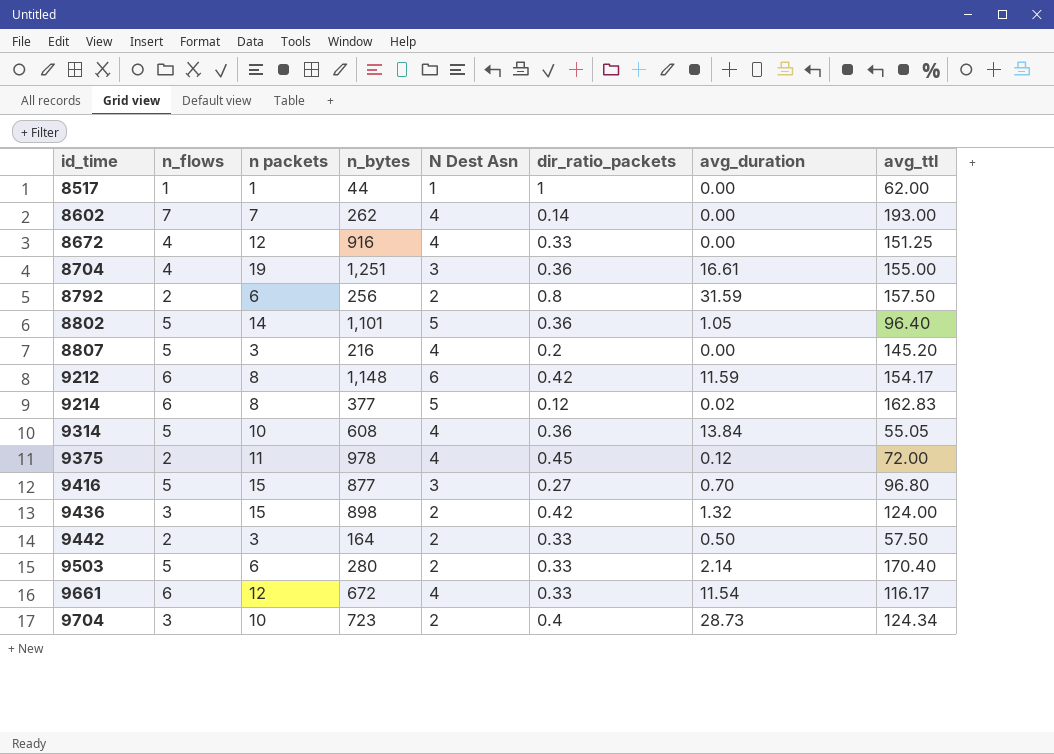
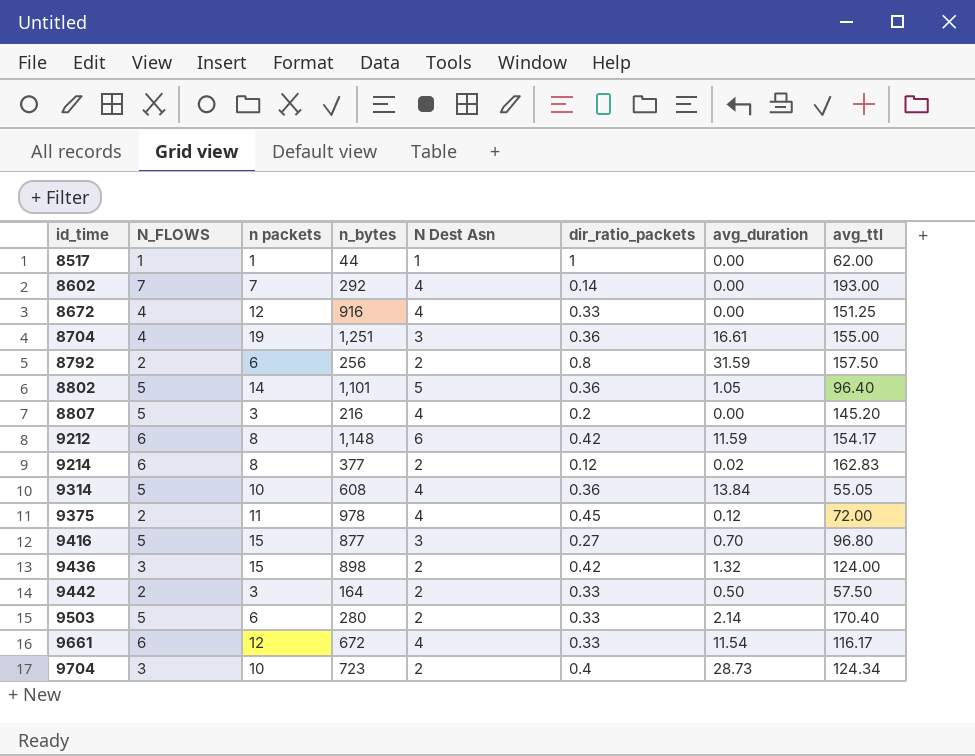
column name: n_flows -> N_FLOWS
8602 | n_bytes: 262 -> 292
9214 | N Dest Asn: 5 -> 2

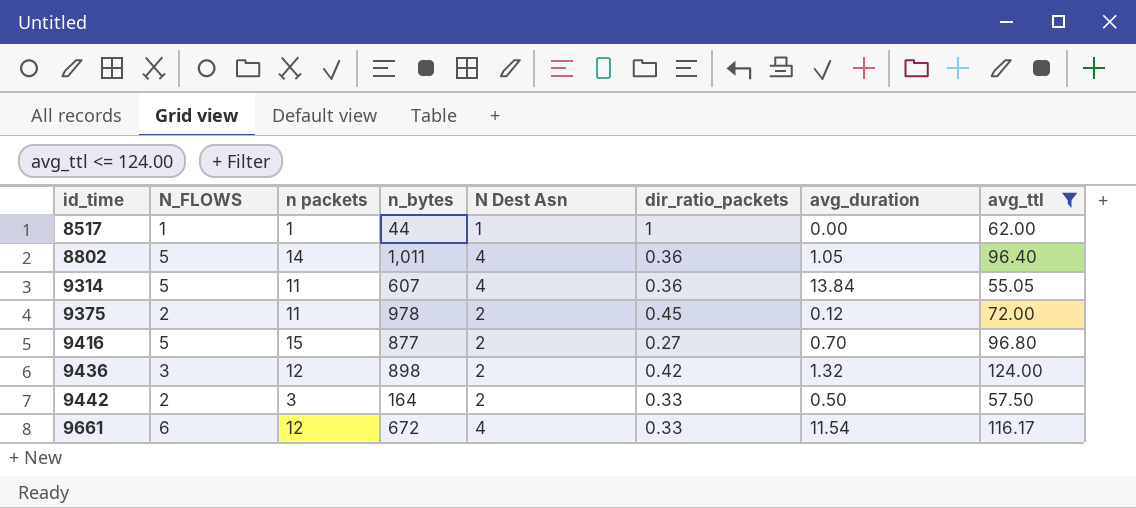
filter: none -> avg_ttl <= 124.00
8802 | n_bytes: 1,101 -> 1,011
8802 | N Dest Asn: 5 -> 4
9314 | n packets: 10 -> 11
9314 | n_bytes: 608 -> 607
9375 | N Dest Asn: 4 -> 2
9416 | N Dest Asn: 3 -> 2
9436 | n packets: 15 -> 12

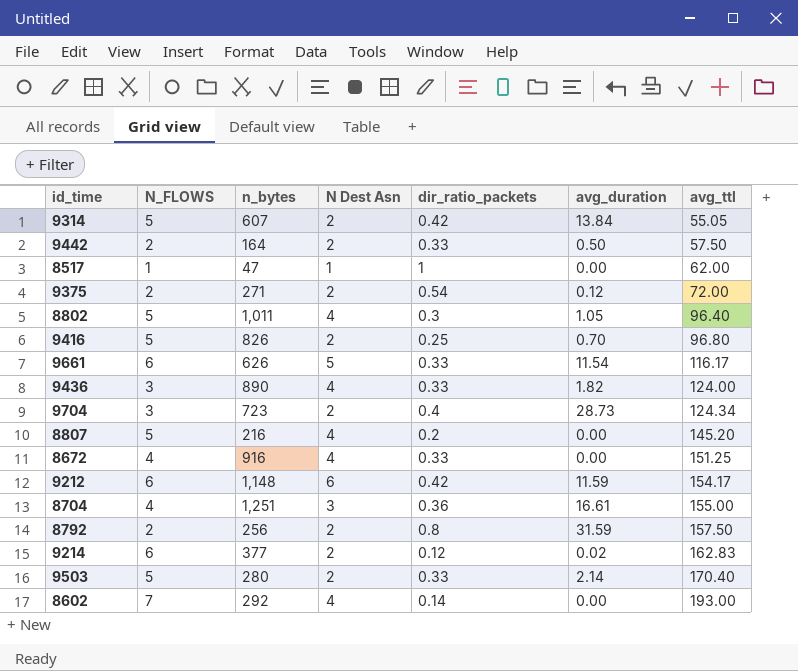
filter: avg_ttl <= 124.00 -> none
row order: id_time ascending -> avg_ttl ascending
column n packets | position: 3 -> none
9314 | N Dest Asn: 4 -> 2
9314 | dir_ratio_packets: 0.36 -> 0.42
8517 | n_bytes: 44 -> 47
9375 | n_bytes: 978 -> 271
9375 | dir_ratio_packets: 0.45 -> 0.54
8802 | dir_ratio_packets: 0.36 -> 0.3
9416 | n_bytes: 877 -> 826
9416 | dir_ratio_packets: 0.27 -> 0.25
9661 | n_bytes: 672 -> 626
9661 | N Dest Asn: 4 -> 5
9436 | n_bytes: 898 -> 890
9436 | N Dest Asn: 2 -> 4
9436 | dir_ratio_packets: 0.42 -> 0.33
9436 | avg_duration: 1.32 -> 1.82

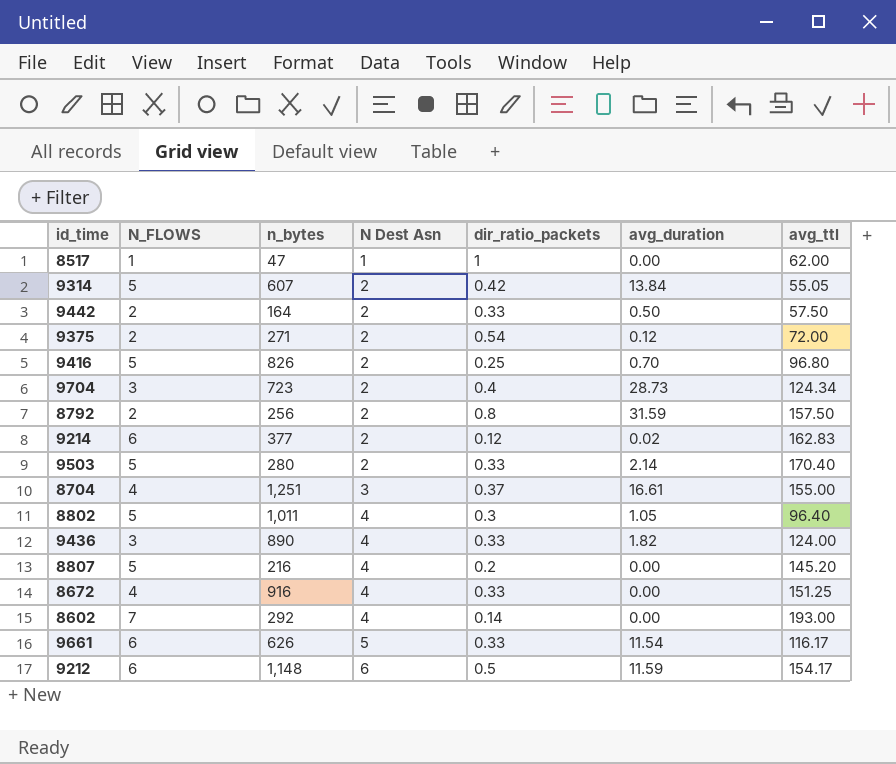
row order: avg_ttl ascending -> N Dest Asn ascending
8704 | dir_ratio_packets: 0.36 -> 0.37
9212 | dir_ratio_packets: 0.42 -> 0.5

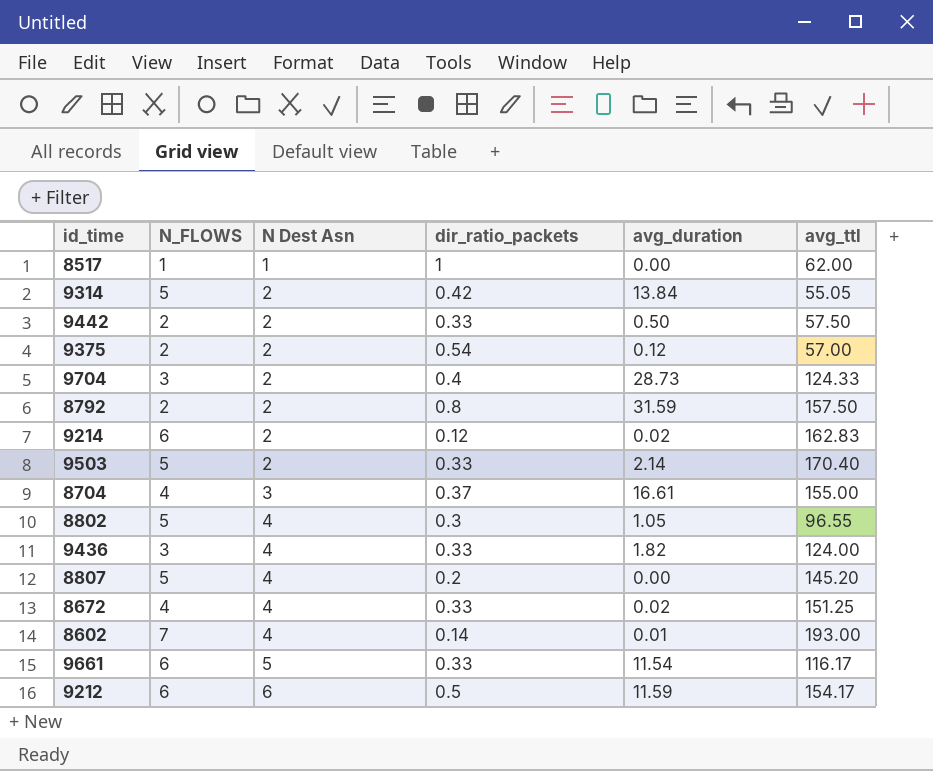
column n_bytes | position: 3 -> none
row 9416: 5 | 826 | 2 | 0.25 | 0.70 | 96.80 -> none
9375 | avg_ttl: 72.00 -> 57.00
9704 | avg_ttl: 124.34 -> 124.33
8802 | avg_ttl: 96.40 -> 96.55
8672 | avg_duration: 0.00 -> 0.02
8602 | avg_duration: 0.00 -> 0.01

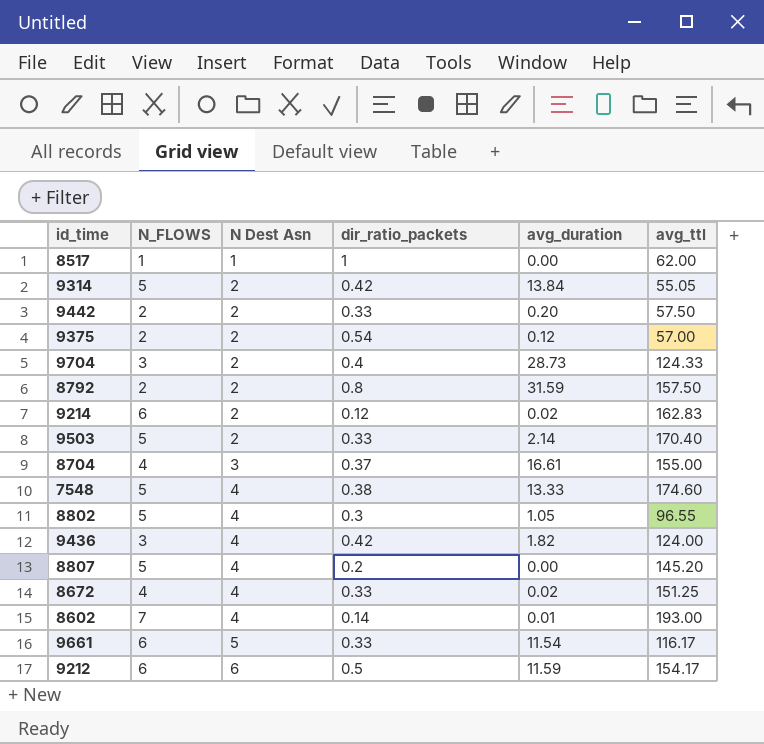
9442 | avg_duration: 0.50 -> 0.20
row 7548: none -> 5 | 4 | 0.38 | 13.33 | 174.60
9436 | dir_ratio_packets: 0.33 -> 0.42

